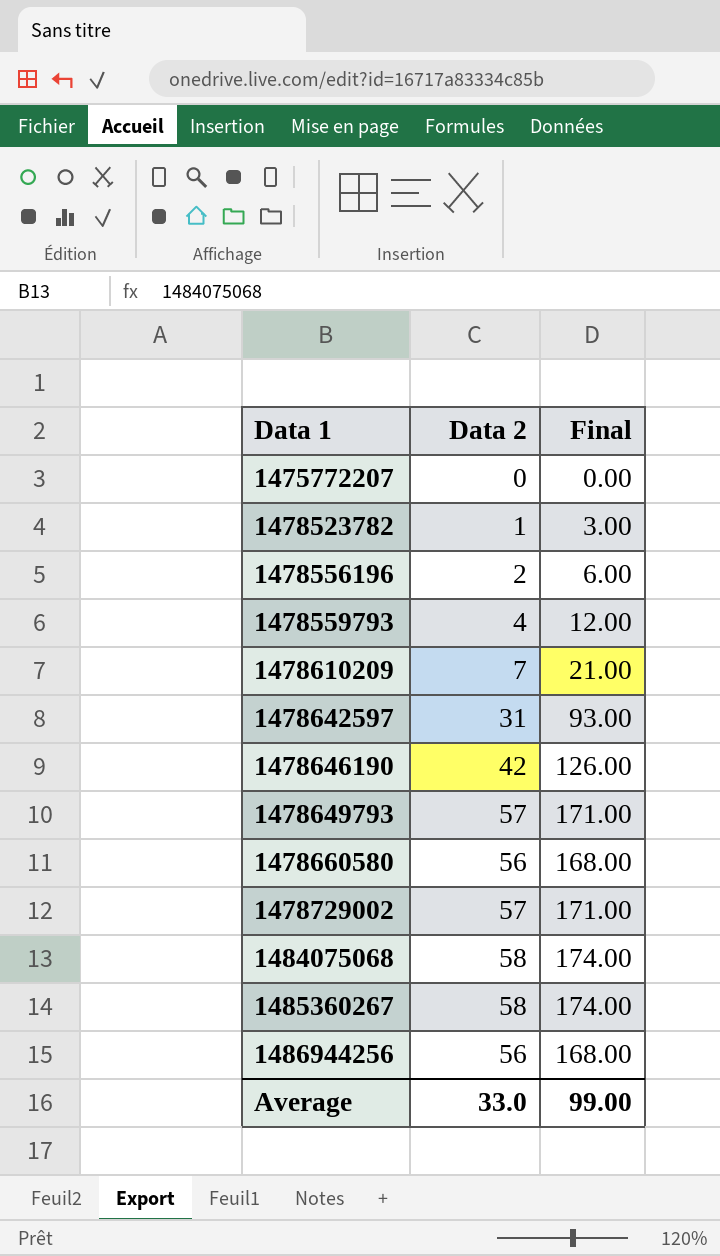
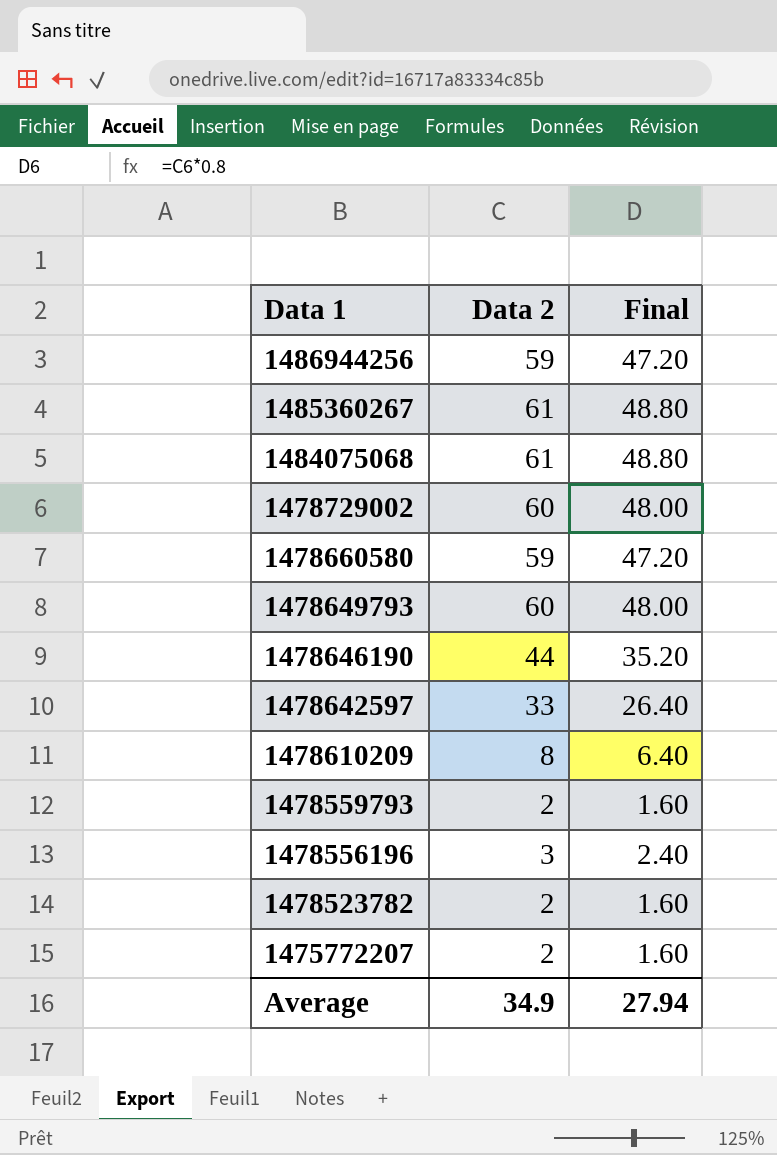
row order: Data 1 ascending -> Data 1 descending
column Final | formula: [Data 2] * 3 -> [Data 2] * 0.8
1486944256 | Data 2: 56 -> 59
1485360267 | Data 2: 58 -> 61
1484075068 | Data 2: 58 -> 61
1478729002 | Data 2: 57 -> 60
1478660580 | Data 2: 56 -> 59
1478649793 | Data 2: 57 -> 60
1478646190 | Data 2: 42 -> 44
1478642597 | Data 2: 31 -> 33
1478610209 | Data 2: 7 -> 8
1478559793 | Data 2: 4 -> 2
1478556196 | Data 2: 2 -> 3
1478523782 | Data 2: 1 -> 2
1475772207 | Data 2: 0 -> 2
Average | Data 2: 33.0 -> 34.9
Average | Final: 99.00 -> 27.94

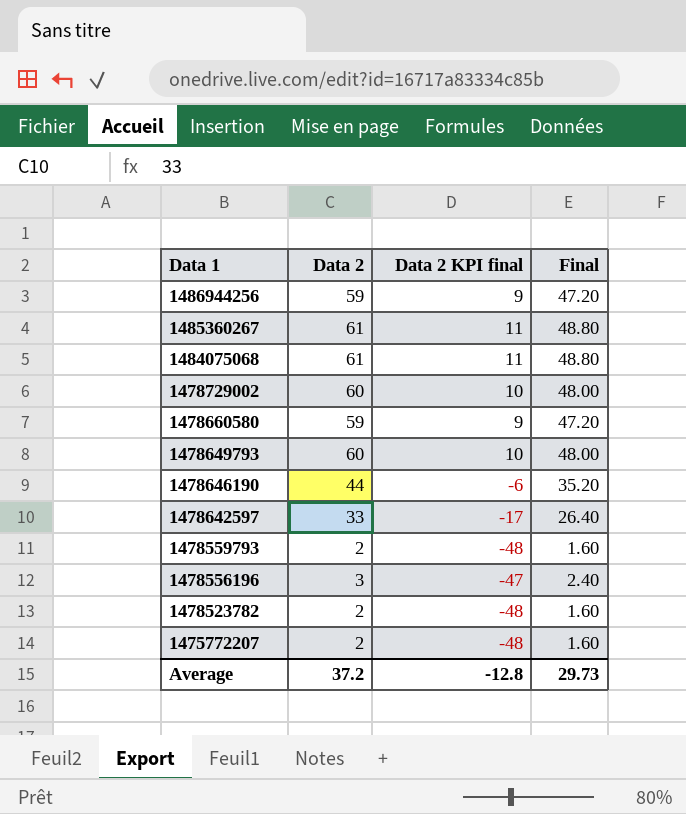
column Data 2 KPI final | formula: none -> [Data 2] - 50
row 1478610209: 8 | 6.40 -> none
Average | Data 2: 34.9 -> 37.2
Average | Final: 27.94 -> 29.73

